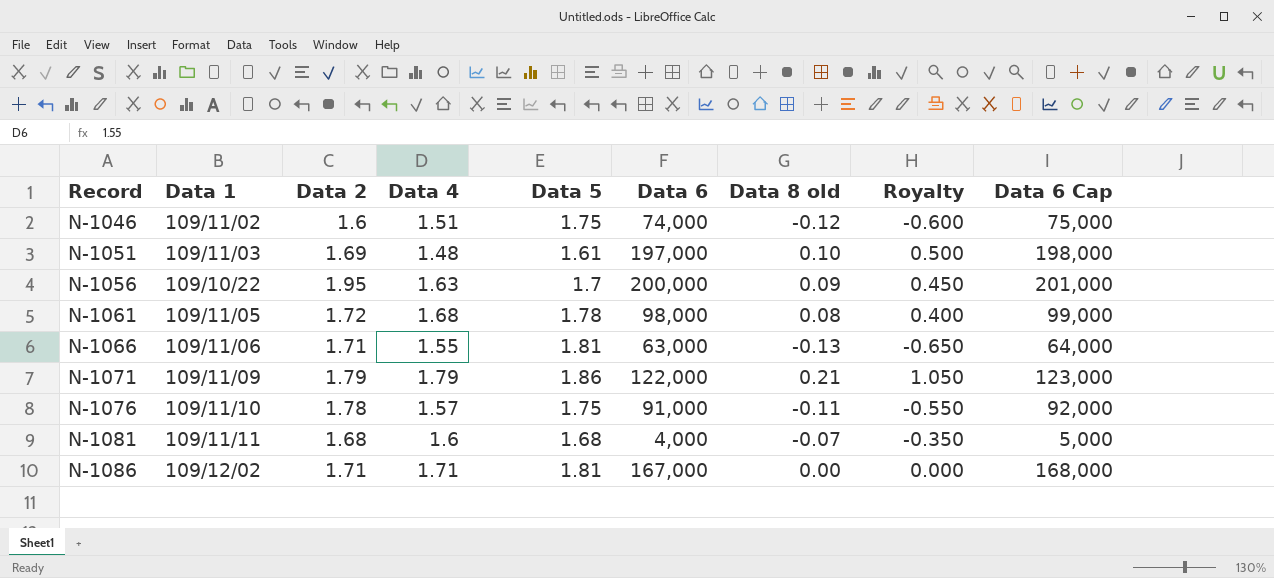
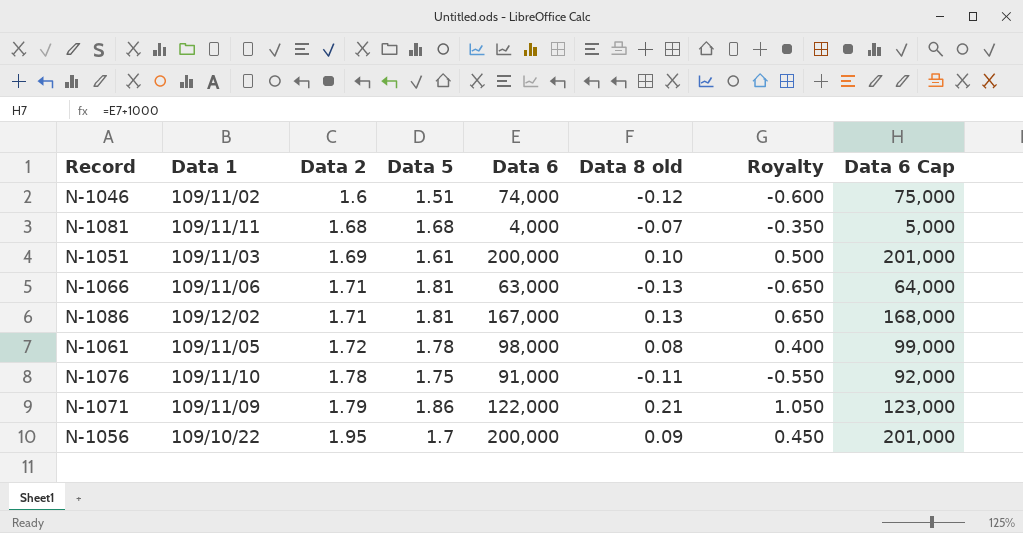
row order: Record ascending -> Data 2 ascending
column Data 4 | position: 4 -> none
N-1046 | Data 5: 1.75 -> 1.51
N-1051 | Data 6: 197,000 -> 200,000
N-1051 | Data 6 Cap: 198,000 -> 201,000
N-1086 | Data 8 old: 0.00 -> 0.13
N-1086 | Royalty: 0.000 -> 0.650

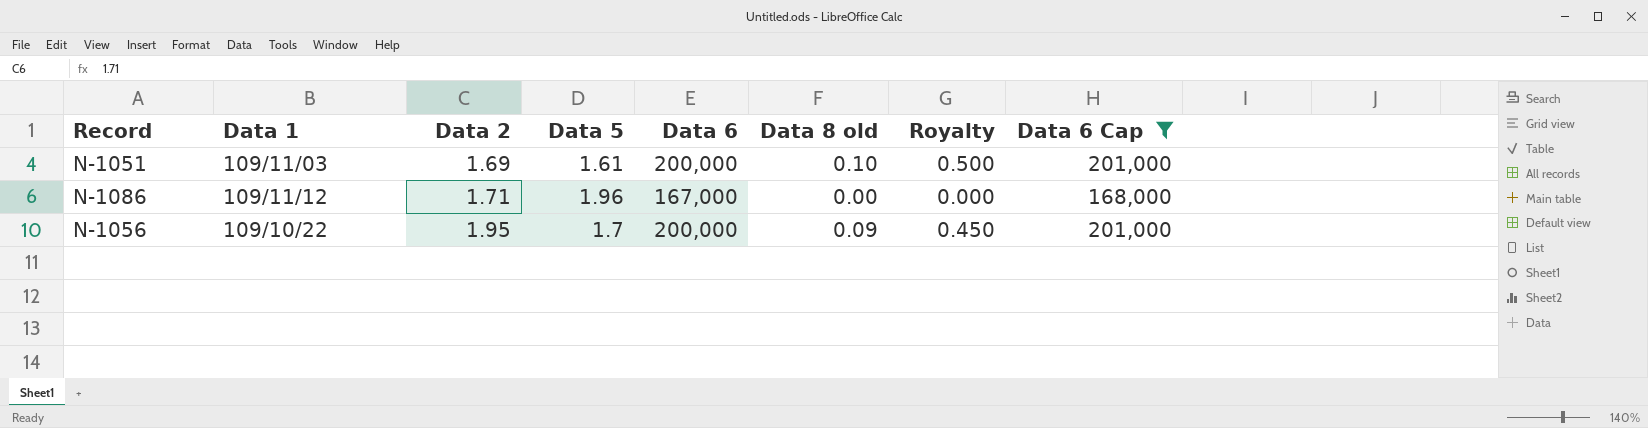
filter: none -> Data 6 Cap >= 168,000
N-1086 | Data 1: 109/12/02 -> 109/11/12
N-1086 | Data 5: 1.81 -> 1.96
N-1086 | Data 8 old: 0.13 -> 0.00
N-1086 | Royalty: 0.650 -> 0.000

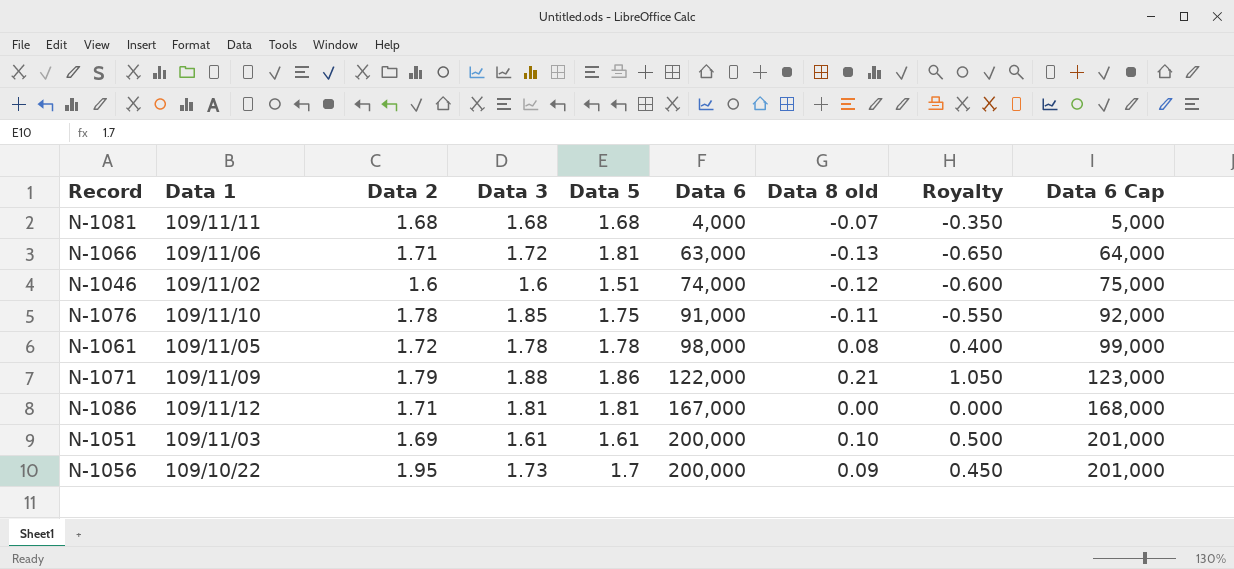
filter: Data 6 Cap >= 168,000 -> none
row order: Data 2 ascending -> Data 6 ascending
column Data 3 | position: none -> 4
N-1086 | Data 5: 1.96 -> 1.81

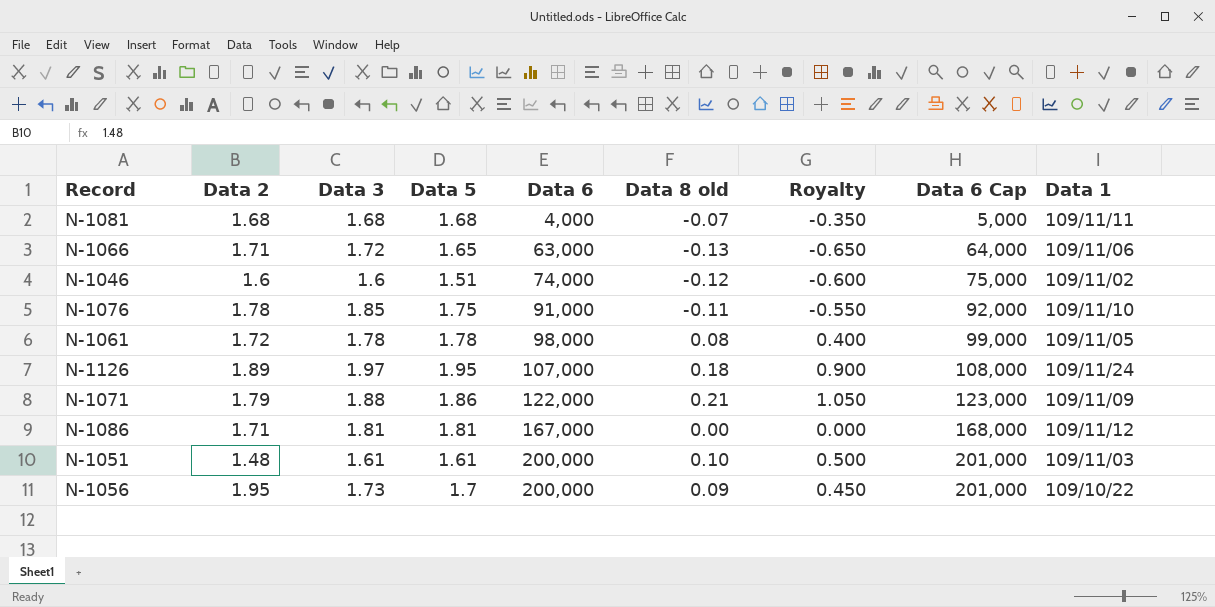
column Data 1 | position: 2 -> 9
N-1066 | Data 5: 1.81 -> 1.65
row N-1126: none -> 1.89 | 1.97 | 1.95 | 107,000 | 0.18 | 0.900 | 108,000 | 109/11/24
N-1051 | Data 2: 1.69 -> 1.48

